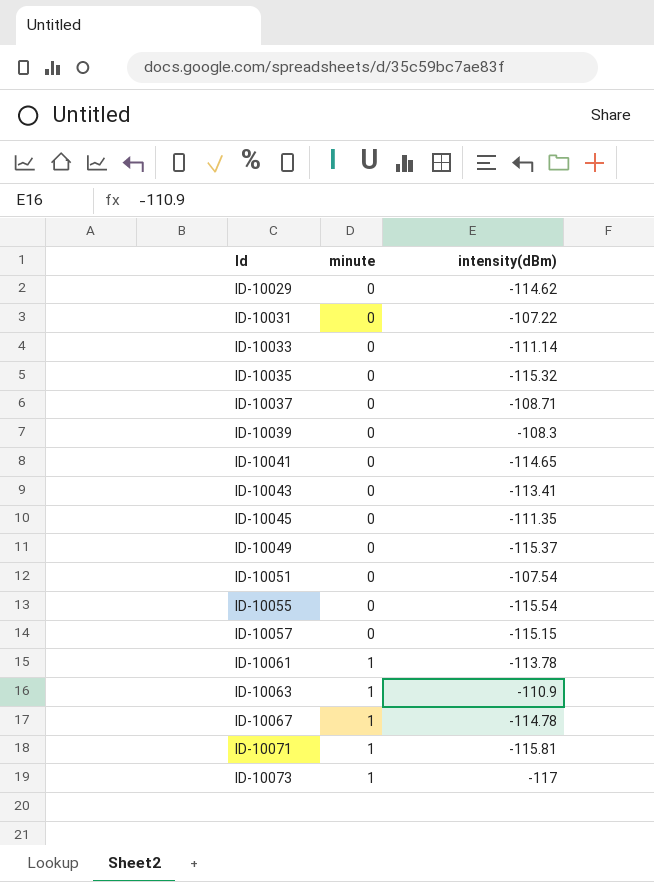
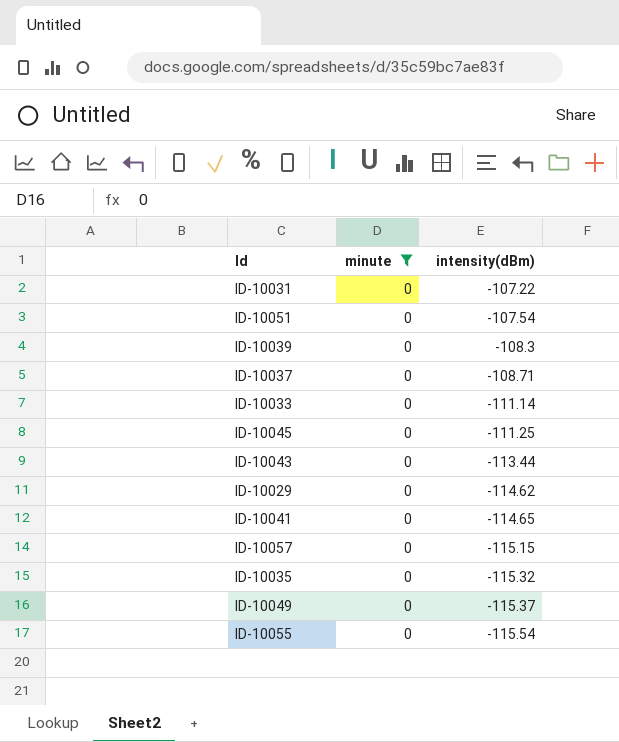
filter: none -> minute = 0
row order: Id ascending -> intensity(dBm) descending
ID-10045 | intensity(dBm): -111.35 -> -111.25
ID-10043 | intensity(dBm): -113.41 -> -113.44

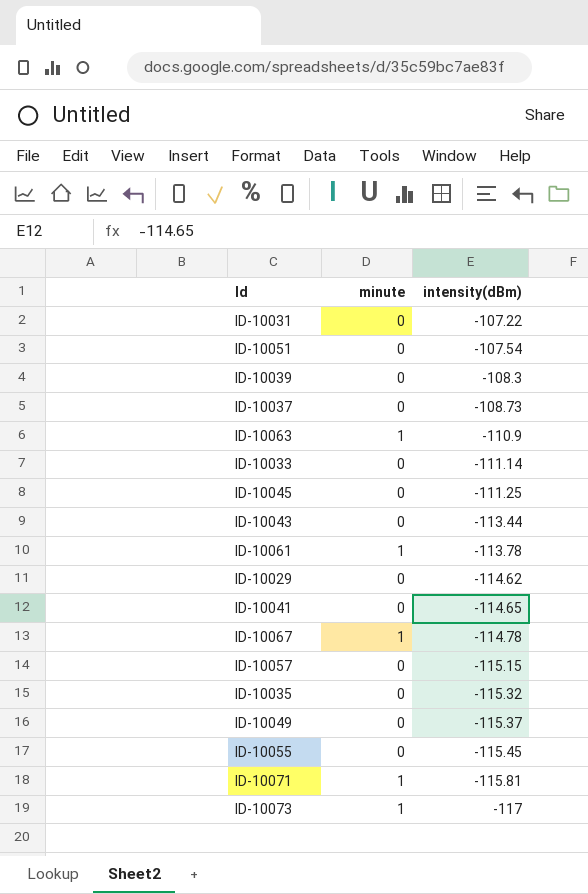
filter: minute = 0 -> none
ID-10037 | intensity(dBm): -108.71 -> -108.73
ID-10055 | intensity(dBm): -115.54 -> -115.45

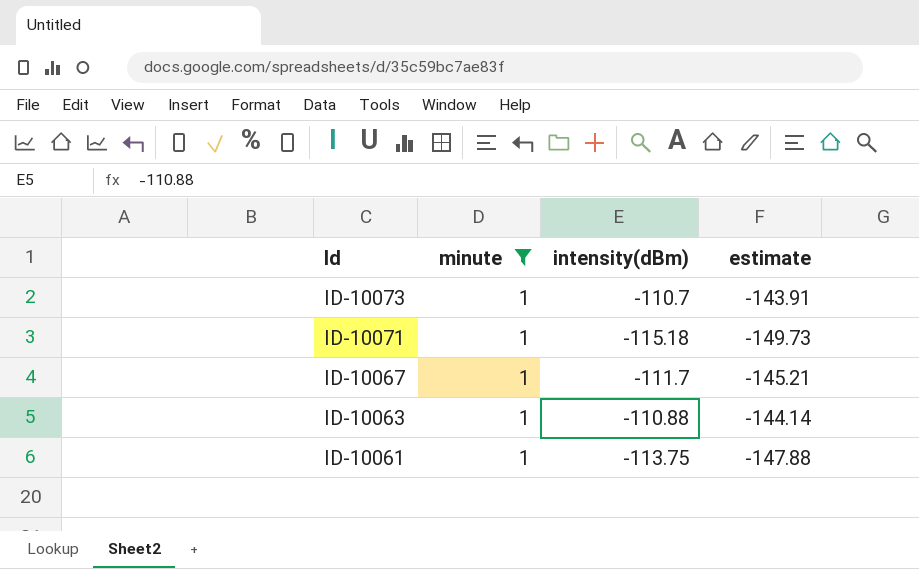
filter: none -> minute = 1
row order: intensity(dBm) descending -> Id descending
column estimate | formula: none -> [intensity(dBm)] * 1.3
ID-10073 | intensity(dBm): -117 -> -110.7
ID-10071 | intensity(dBm): -115.81 -> -115.18
ID-10067 | intensity(dBm): -114.78 -> -111.7
ID-10063 | intensity(dBm): -110.9 -> -110.88
ID-10061 | intensity(dBm): -113.78 -> -113.75

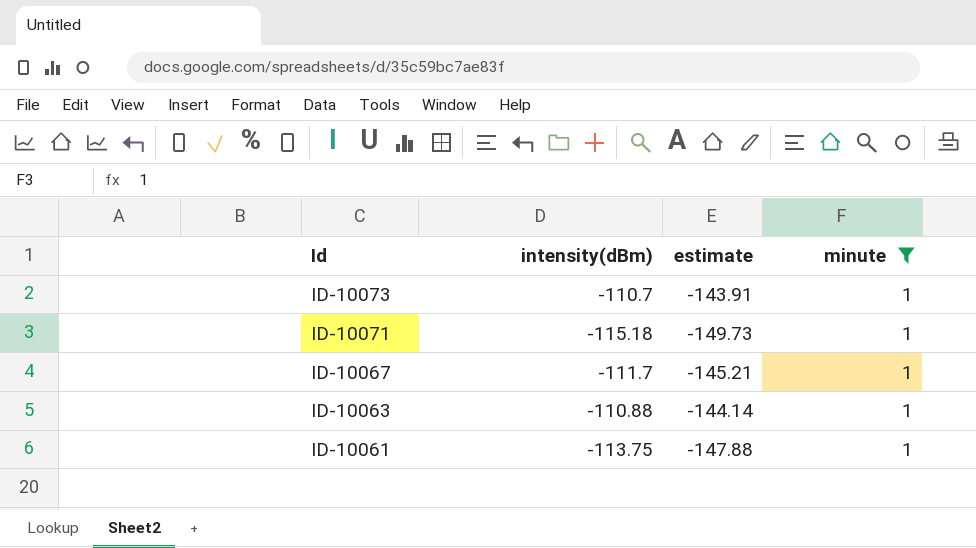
column minute | position: 2 -> 4

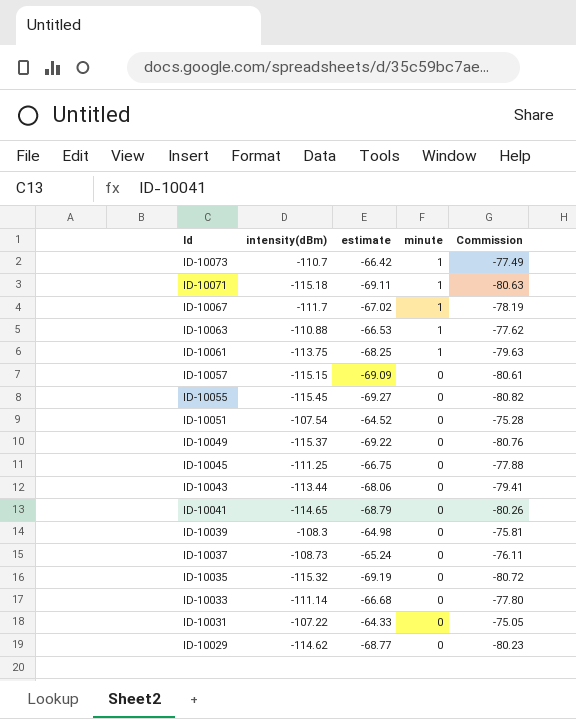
filter: minute = 1 -> none
column estimate | formula: [intensity(dBm)] * 1.3 -> [intensity(dBm)] * 0.6
column Commission | formula: none -> [intensity(dBm)] * 0.7

